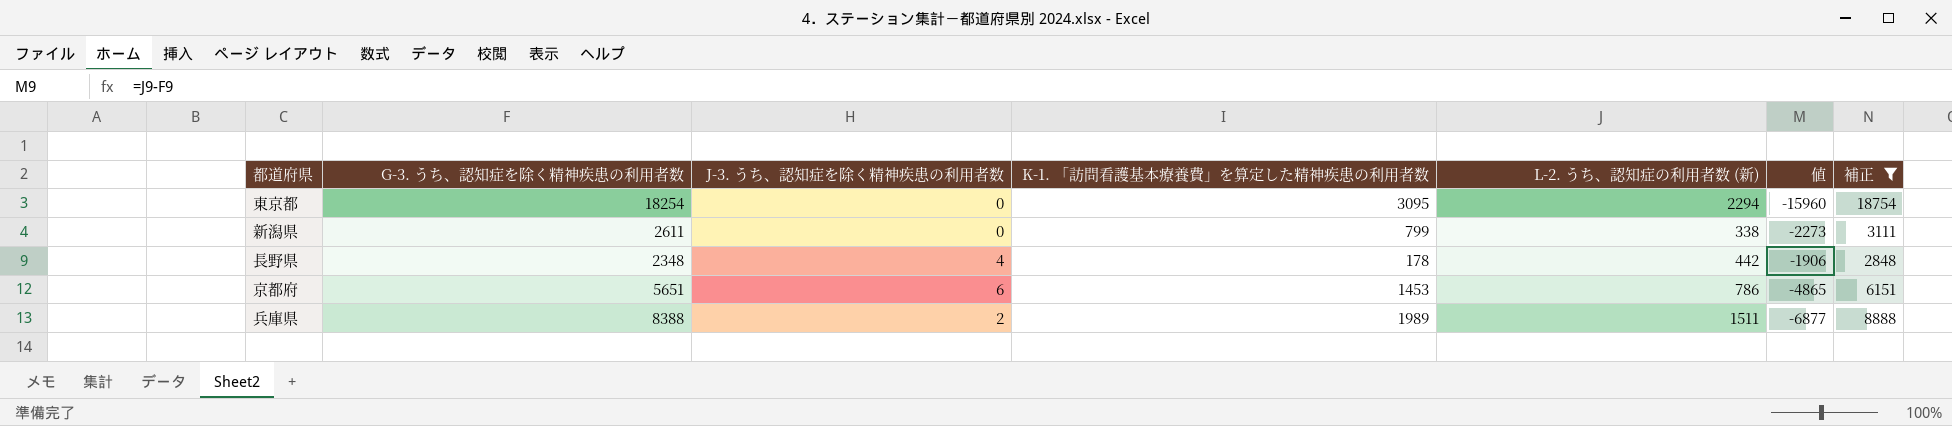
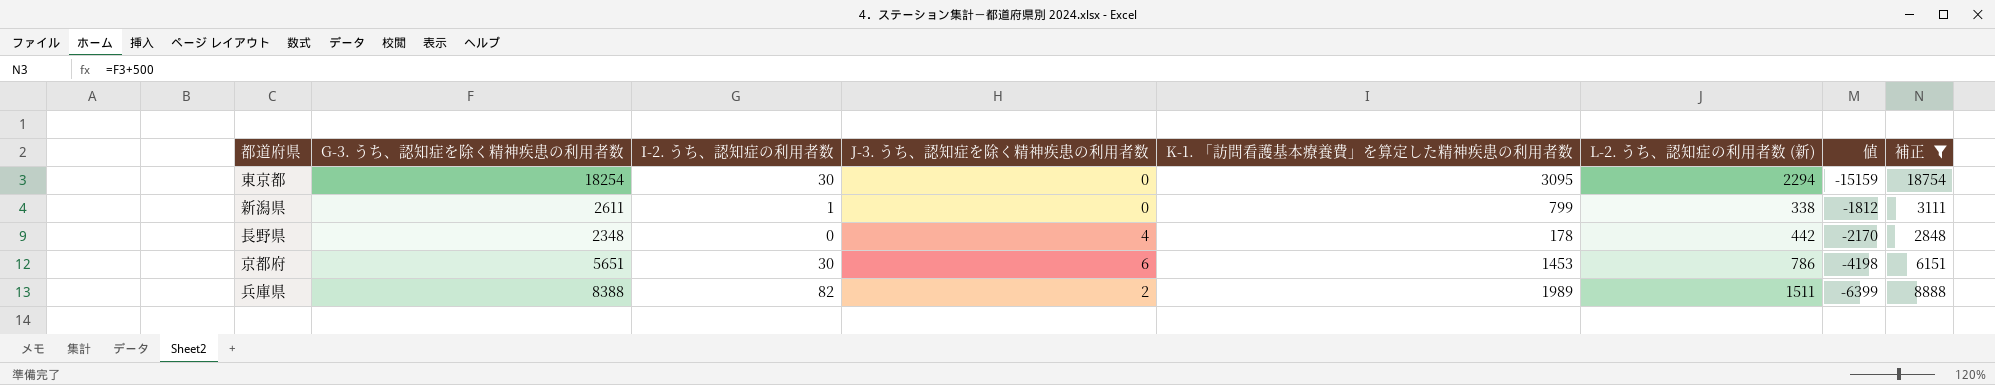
column I-2. うち、認知症の利用者数 | position: none -> 3
column 値 | formula: [L-2. うち、認知症の利用者数 (新)] - [G-3. うち、認知症を除く精神疾患の利用者数] -> [K-1. 「訪問看護基本療養費」を算定した精神疾患の利用者数] - [G-3. うち、認知症を除く精神疾患の利用者数]

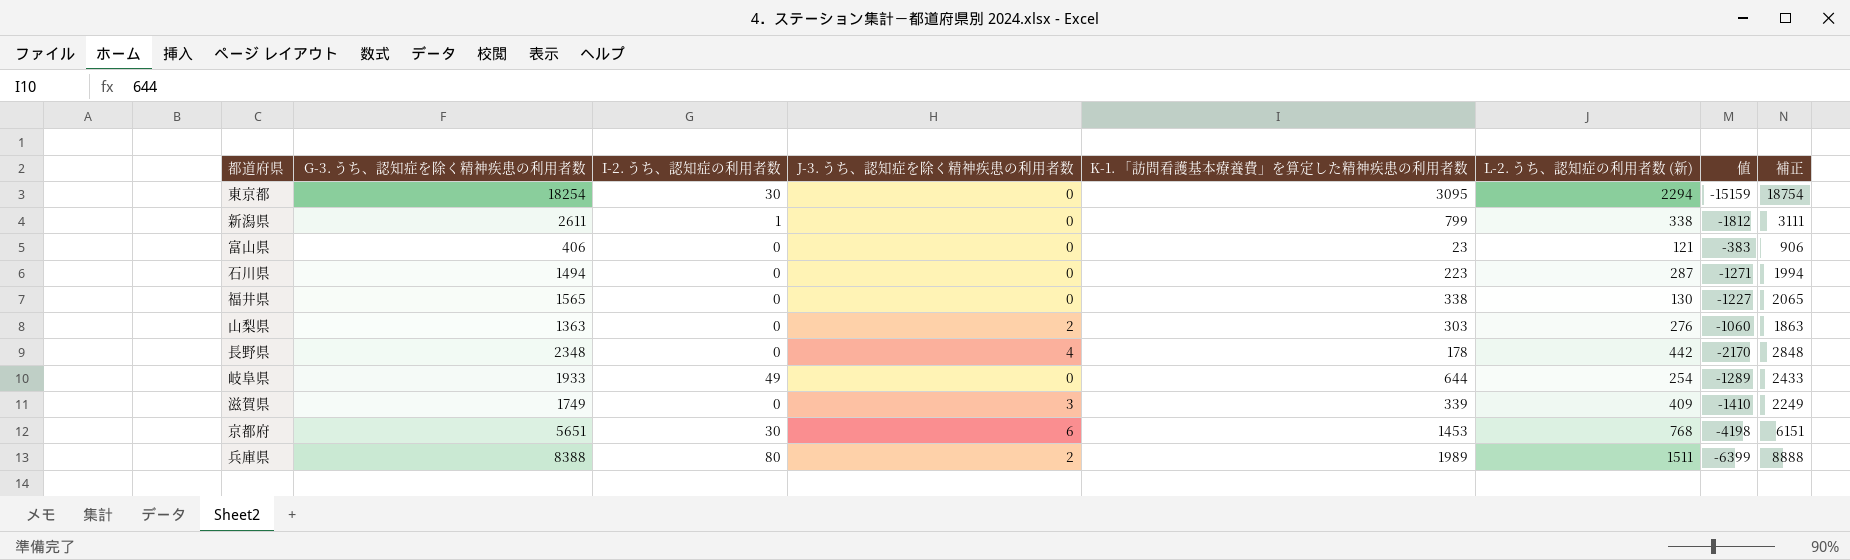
filter: 補正 >= 2848 -> none
京都府 | L-2. うち、認知症の利用者数 (新): 786 -> 768
兵庫県 | I-2. うち、認知症の利用者数: 82 -> 80

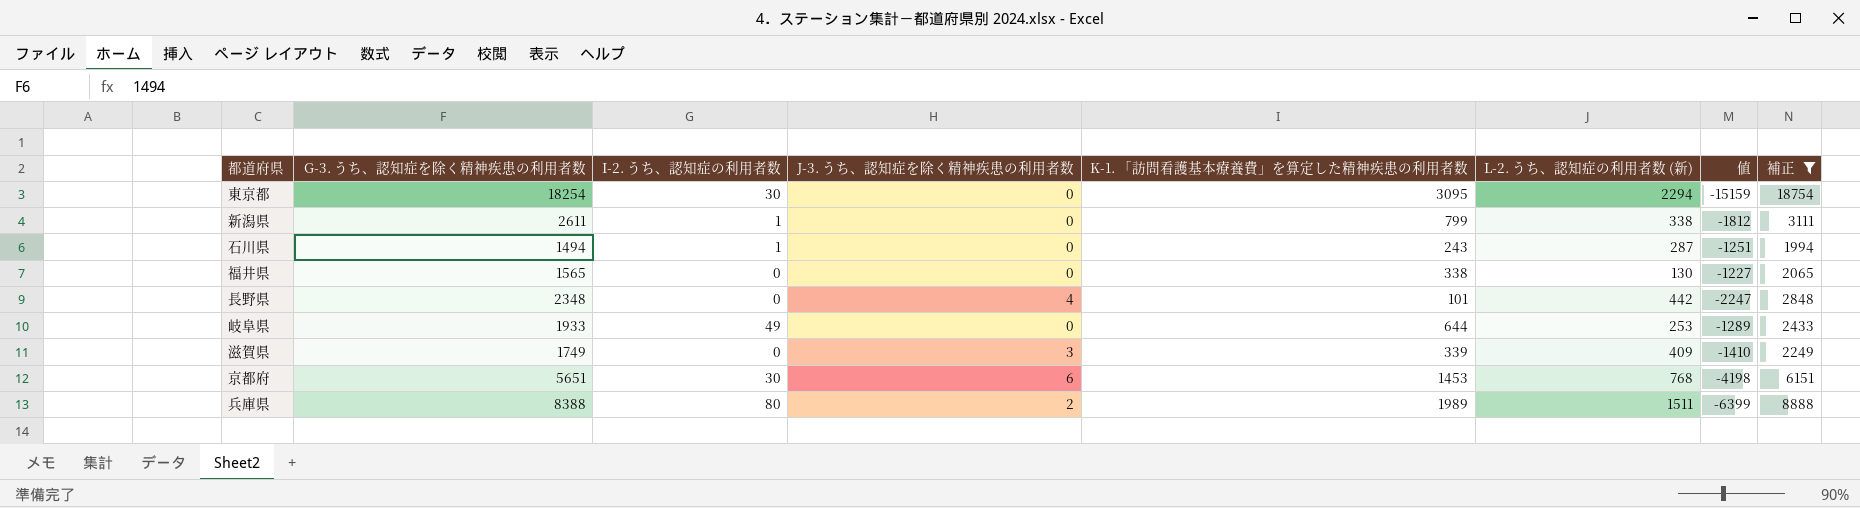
filter: none -> 補正 >= 1994
石川県 | I-2. うち、認知症の利用者数: 0 -> 1
石川県 | K-1. 「訪問看護基本療養費」を算定した精神疾患の利用者数: 223 -> 243
石川県 | 値: -1271 -> -1251
長野県 | K-1. 「訪問看護基本療養費」を算定した精神疾患の利用者数: 178 -> 101
長野県 | 値: -2170 -> -2247
岐阜県 | L-2. うち、認知症の利用者数 (新): 254 -> 253

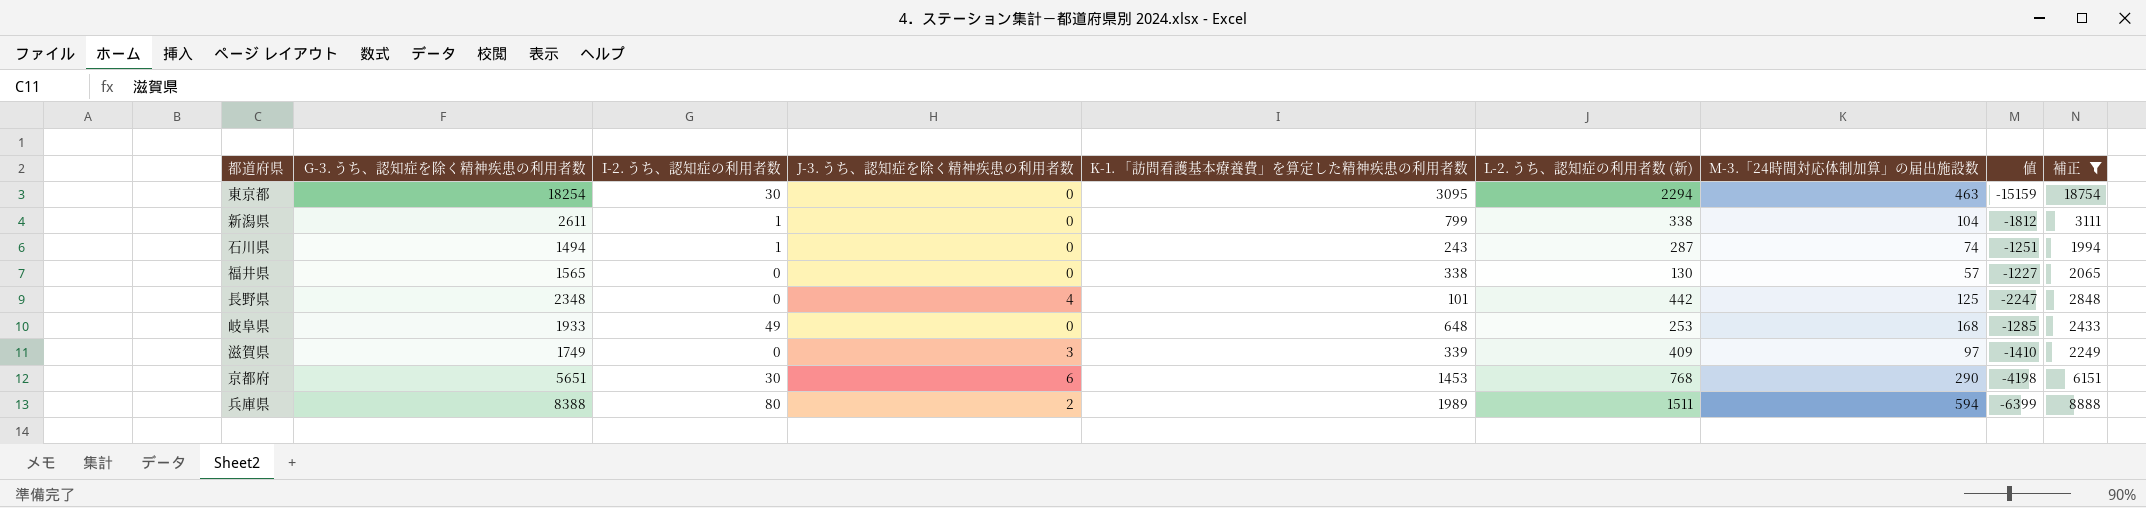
column M-3.「24時間対応体制加算」の届出施設数 | position: none -> 7
岐阜県 | K-1. 「訪問看護基本療養費」を算定した精神疾患の利用者数: 644 -> 648
岐阜県 | 値: -1289 -> -1285

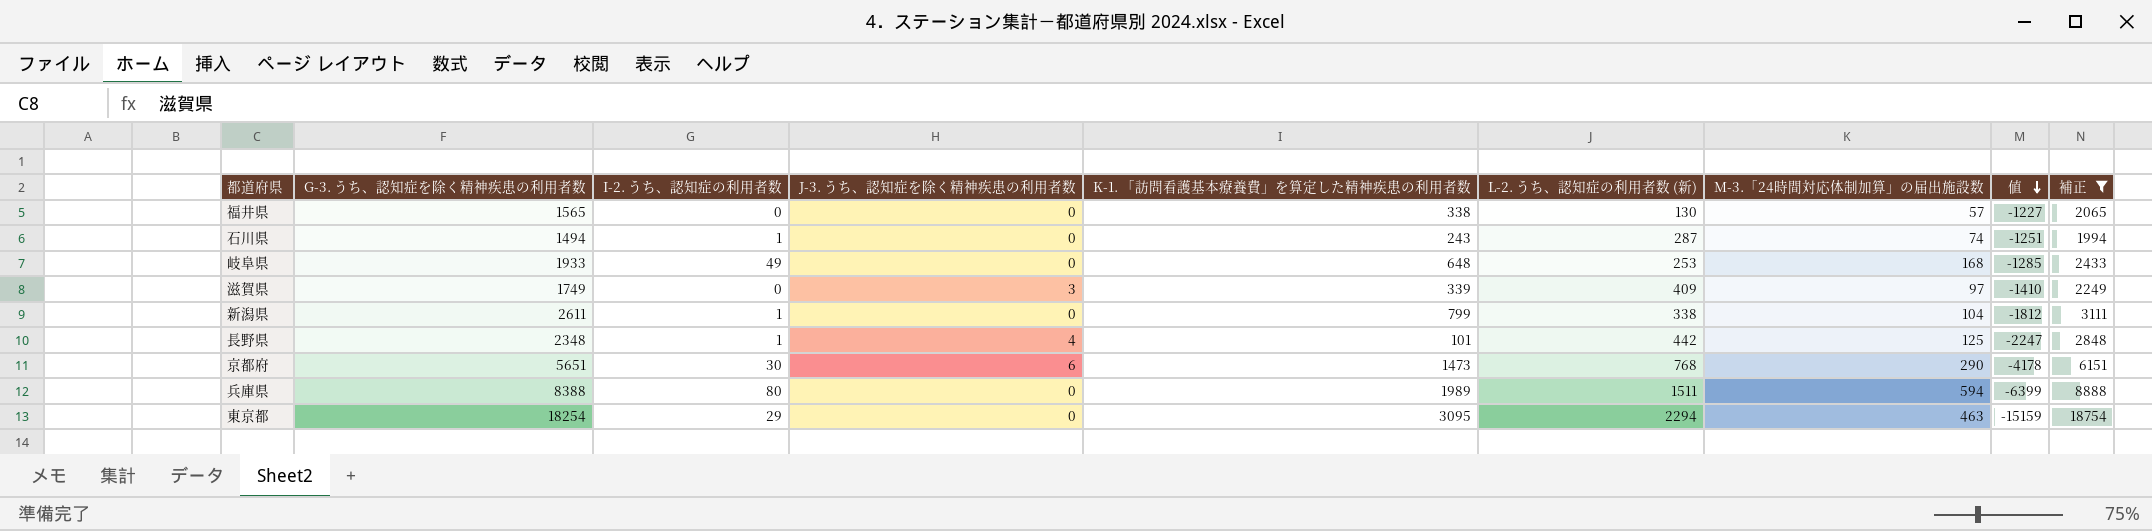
row order: none -> 値 descending
長野県 | I-2. うち、認知症の利用者数: 0 -> 1
京都府 | K-1. 「訪問看護基本療養費」を算定した精神疾患の利用者数: 1453 -> 1473
京都府 | 値: -4198 -> -4178
兵庫県 | J-3. うち、認知症を除く精神疾患の利用者数: 2 -> 0
東京都 | I-2. うち、認知症の利用者数: 30 -> 29

